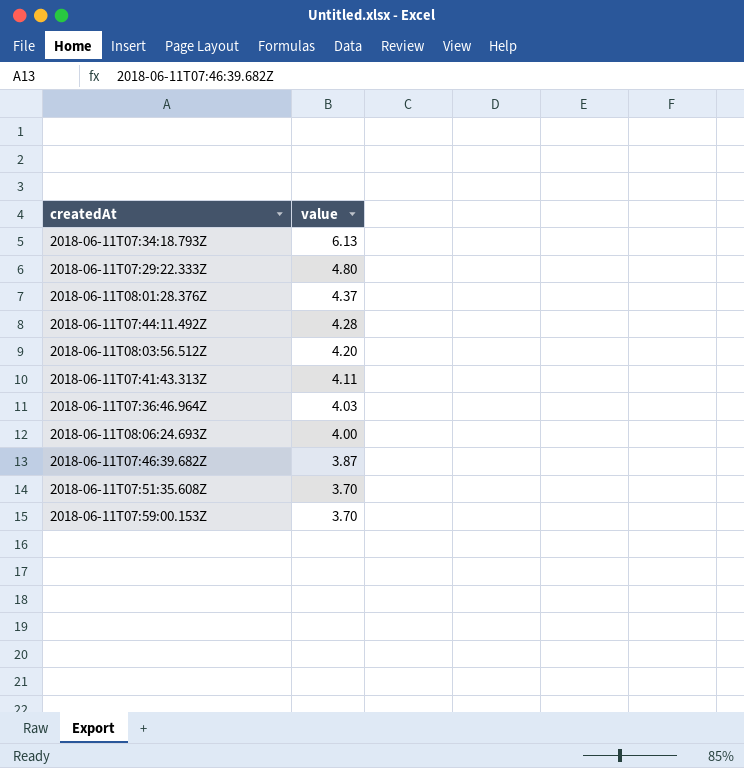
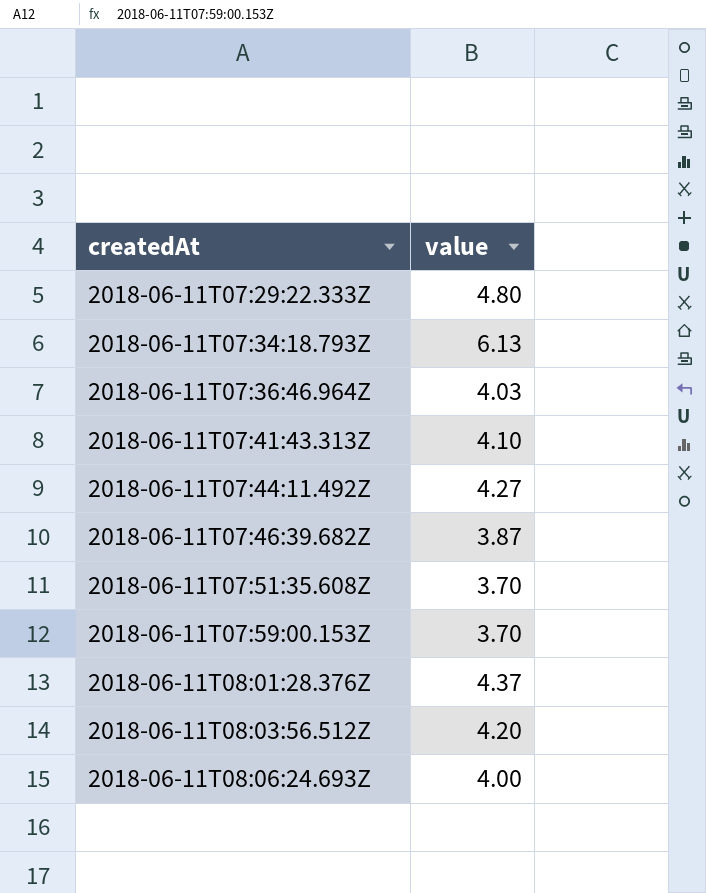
row order: value descending -> createdAt ascending
2018-06-11T07:41:43.313Z | value: 4.11 -> 4.10
2018-06-11T07:44:11.492Z | value: 4.28 -> 4.27

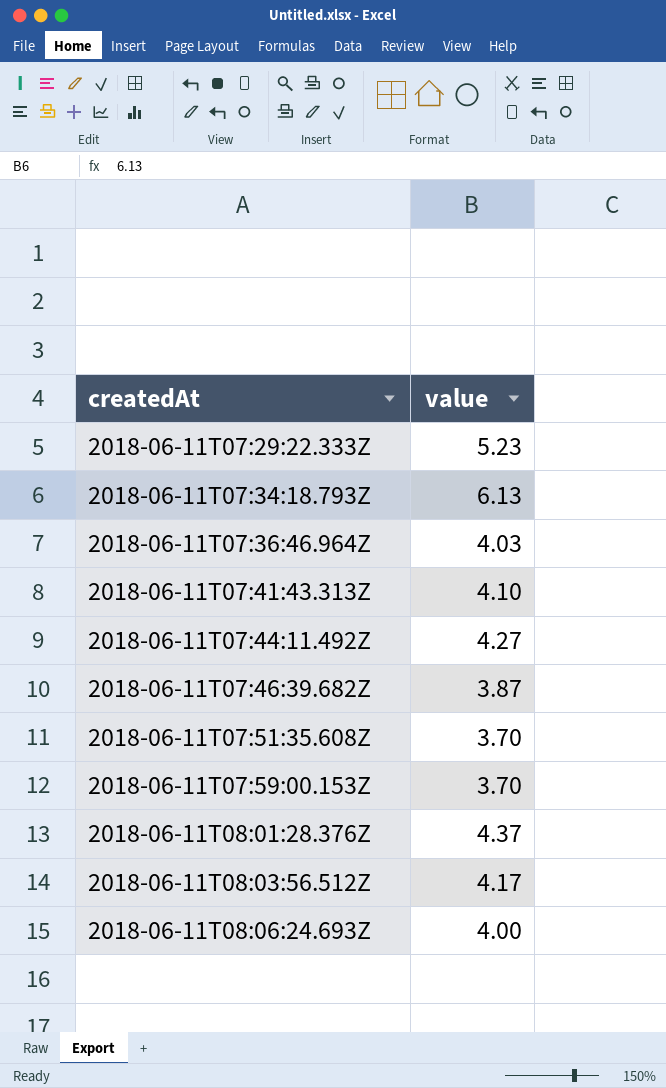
2018-06-11T07:29:22.333Z | value: 4.80 -> 5.23
2018-06-11T08:03:56.512Z | value: 4.20 -> 4.17

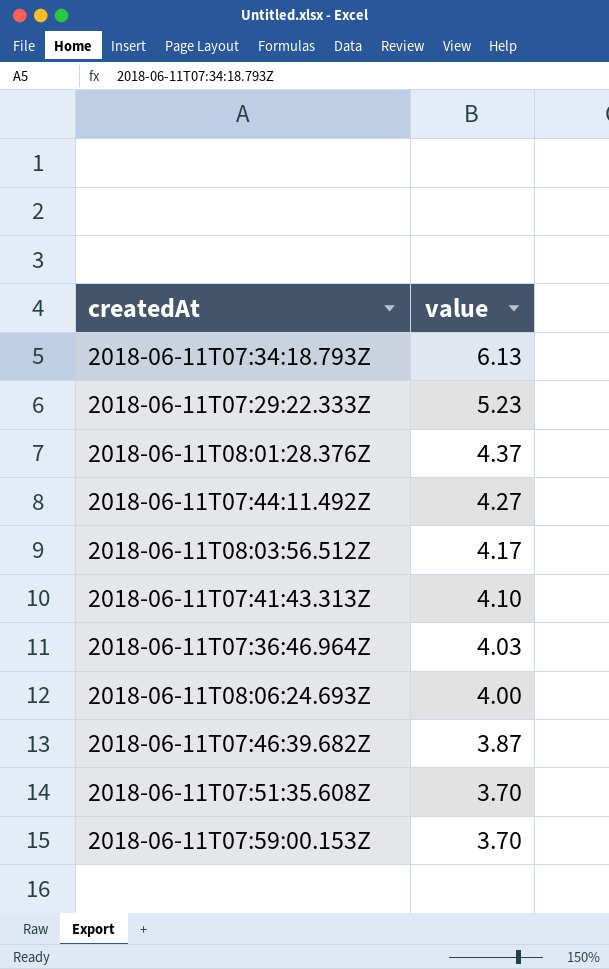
row order: createdAt ascending -> value descending

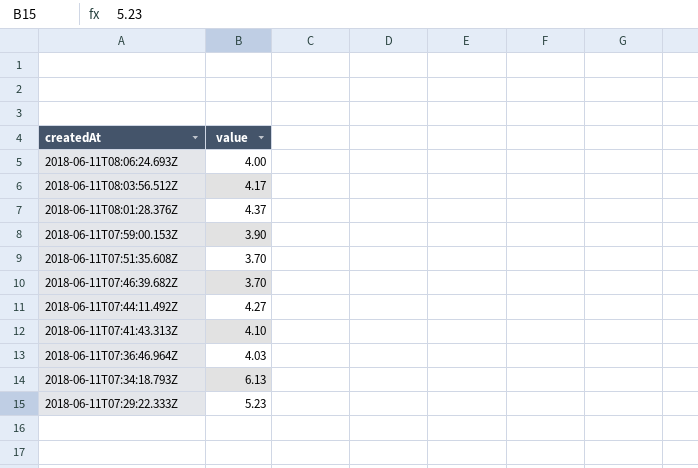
row order: value descending -> createdAt descending
2018-06-11T07:59:00.153Z | value: 3.70 -> 3.90
2018-06-11T07:46:39.682Z | value: 3.87 -> 3.70

